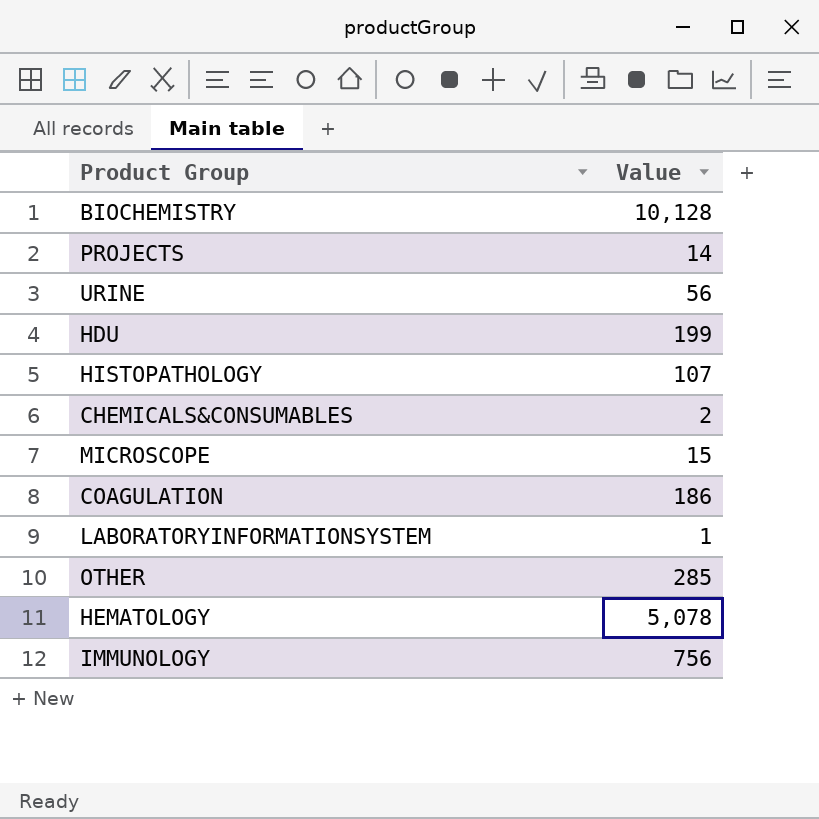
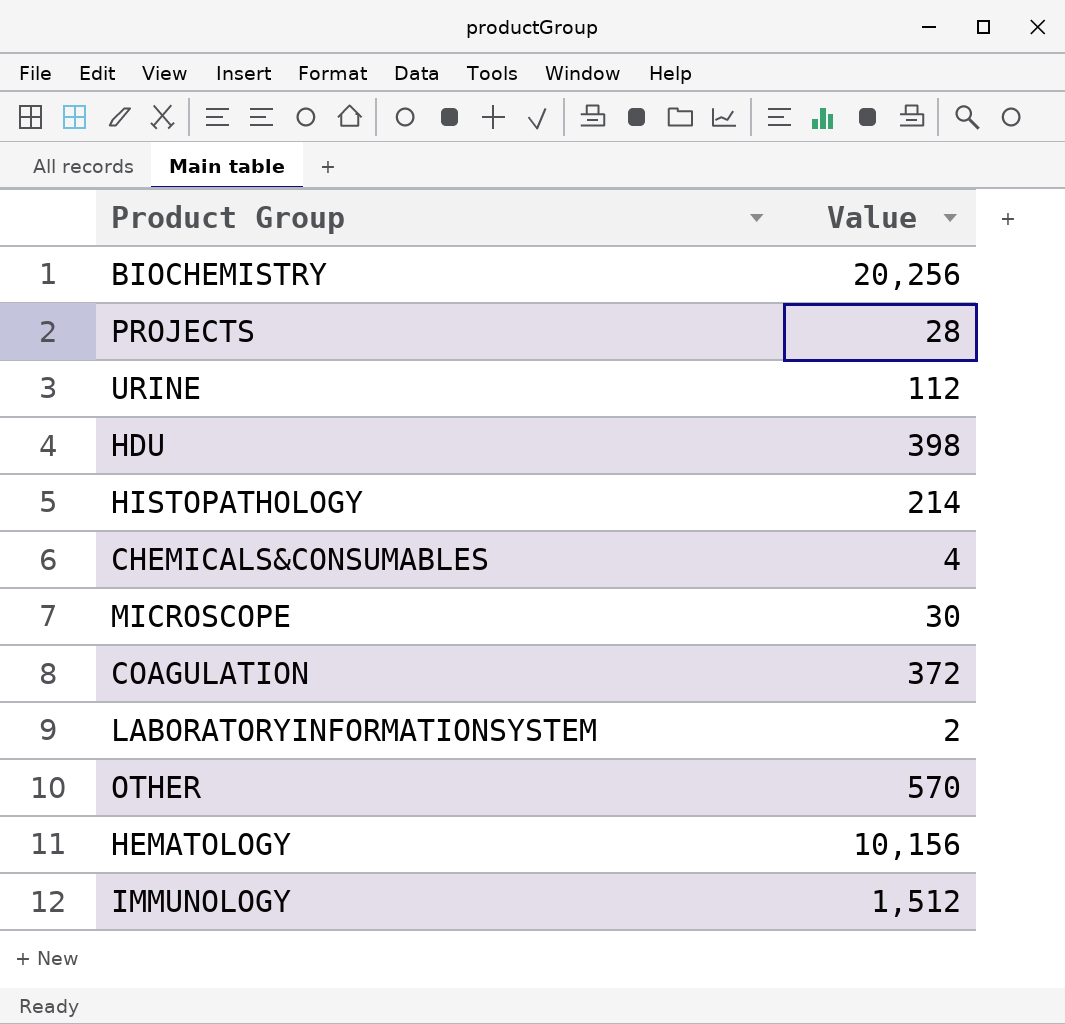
BIOCHEMISTRY | Value: 10,128 -> 20,256
PROJECTS | Value: 14 -> 28
URINE | Value: 56 -> 112
HDU | Value: 199 -> 398
HISTOPATHOLOGY | Value: 107 -> 214
CHEMICALS&CONSUMABLES | Value: 2 -> 4
MICROSCOPE | Value: 15 -> 30
COAGULATION | Value: 186 -> 372
LABORATORYINFORMATIONSYSTEM | Value: 1 -> 2
OTHER | Value: 285 -> 570
HEMATOLOGY | Value: 5,078 -> 10,156
IMMUNOLOGY | Value: 756 -> 1,512

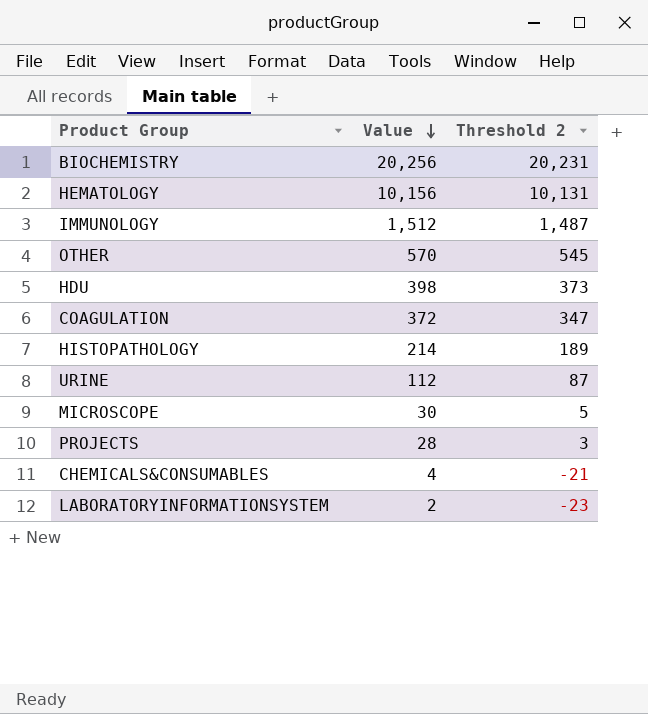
row order: none -> Value descending
column Threshold 2 | formula: none -> [Value] - 25

